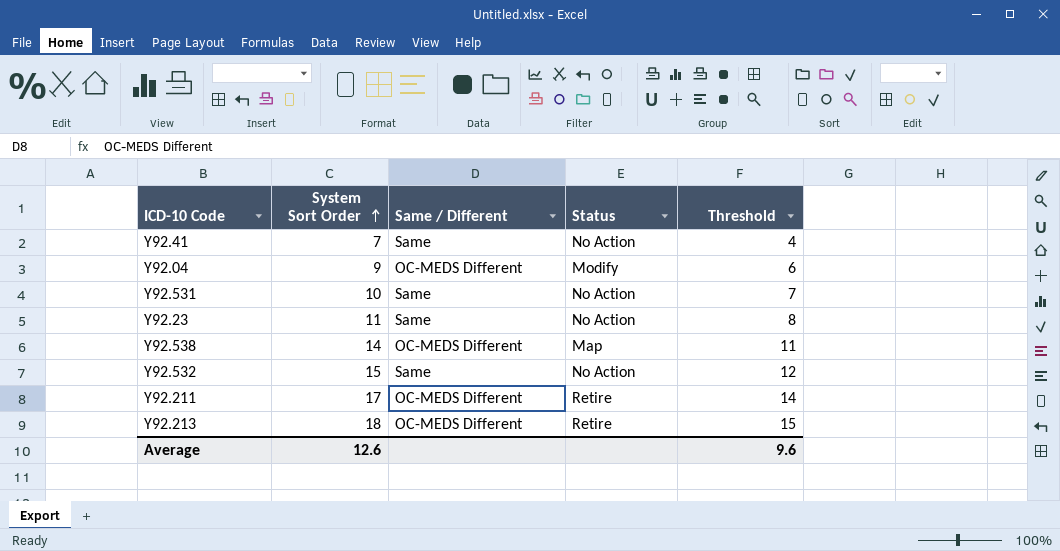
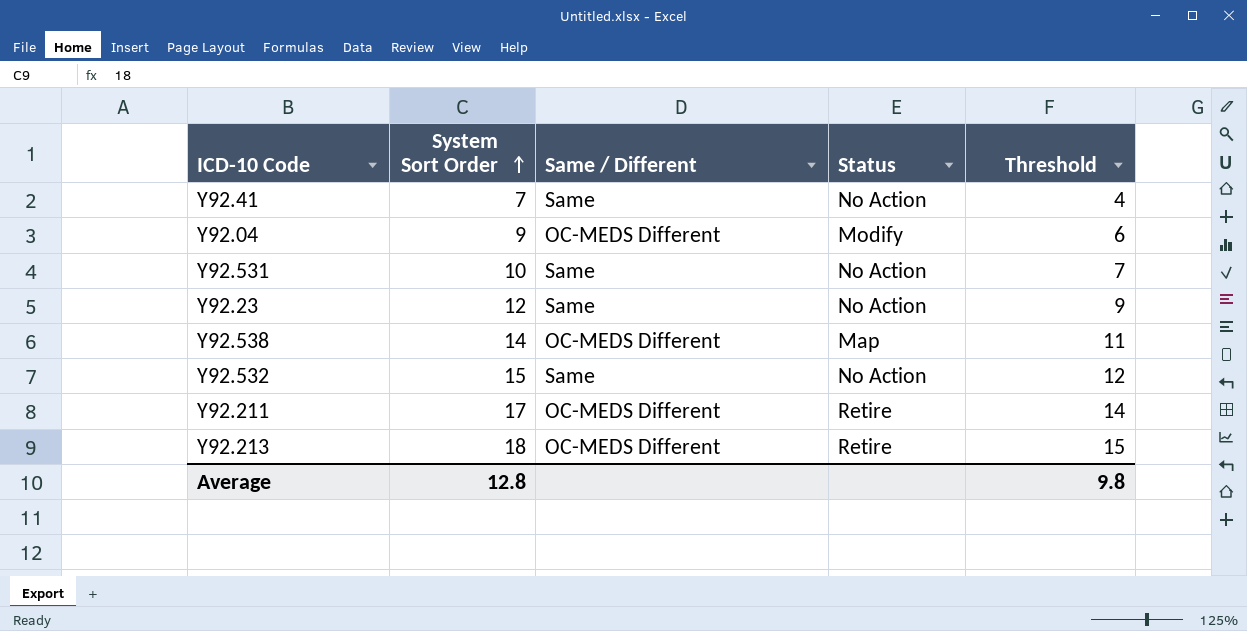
Y92.23 | System Sort Order: 11 -> 12
Y92.23 | Threshold: 8 -> 9
Average | System Sort Order: 12.6 -> 12.8
Average | Threshold: 9.6 -> 9.8

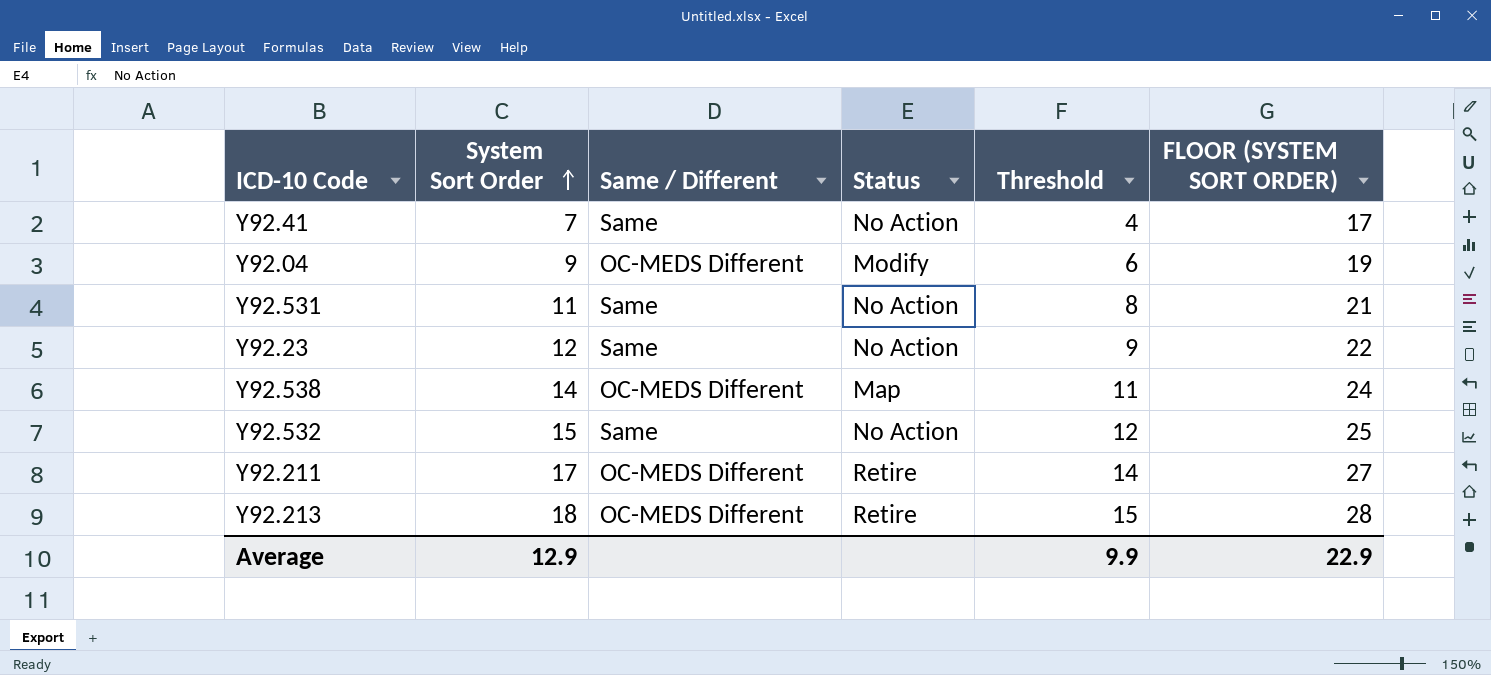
column FLOOR (SYSTEM SORT ORDER) | formula: none -> [System Sort Order] + 10
Y92.531 | System Sort Order: 10 -> 11
Y92.531 | Threshold: 7 -> 8
Average | System Sort Order: 12.8 -> 12.9
Average | Threshold: 9.8 -> 9.9

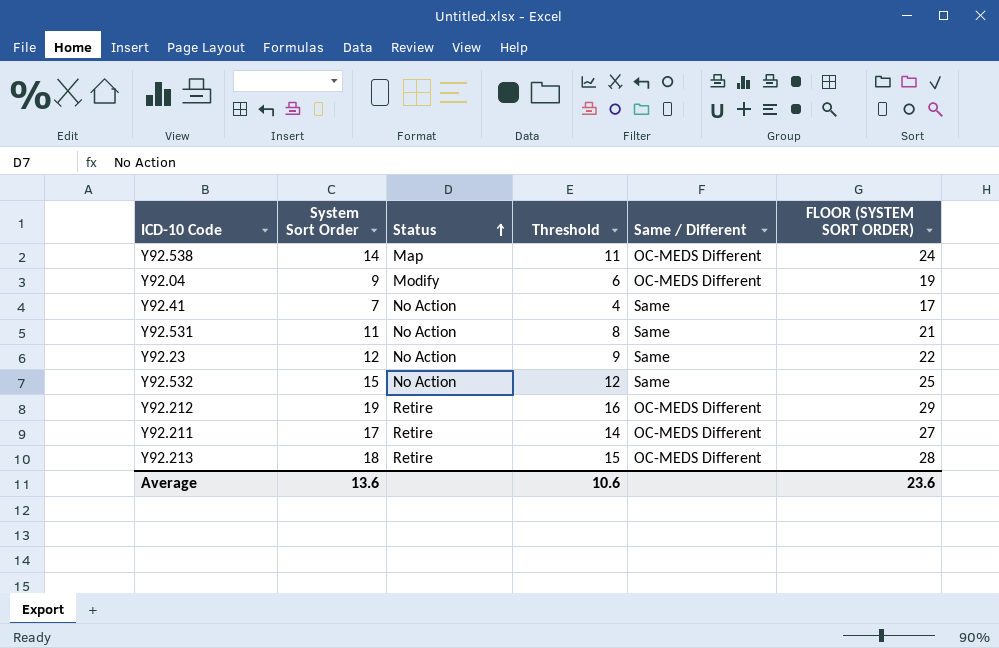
row order: System Sort Order ascending -> Status ascending
column Same / Different | position: 3 -> 5
row Y92.212: none -> 19 | Retire | 16 | OC-MEDS Different | 29
Average | System Sort Order: 12.9 -> 13.6
Average | Threshold: 9.9 -> 10.6
Average | FLOOR (SYSTEM SORT ORDER): 22.9 -> 23.6

